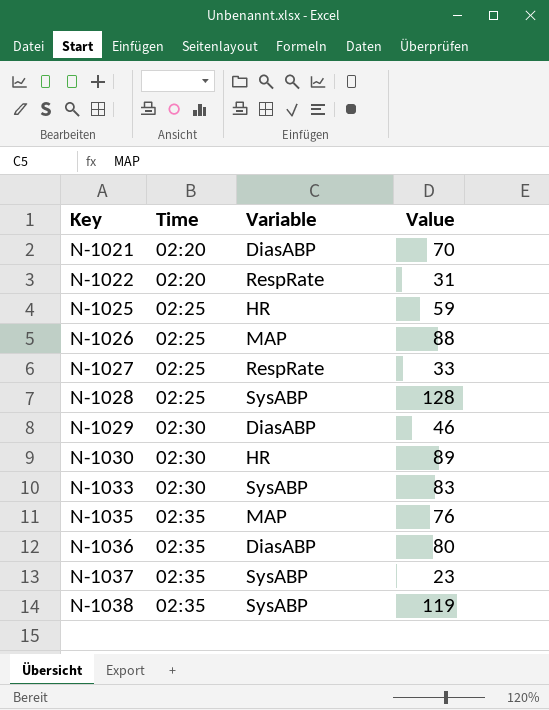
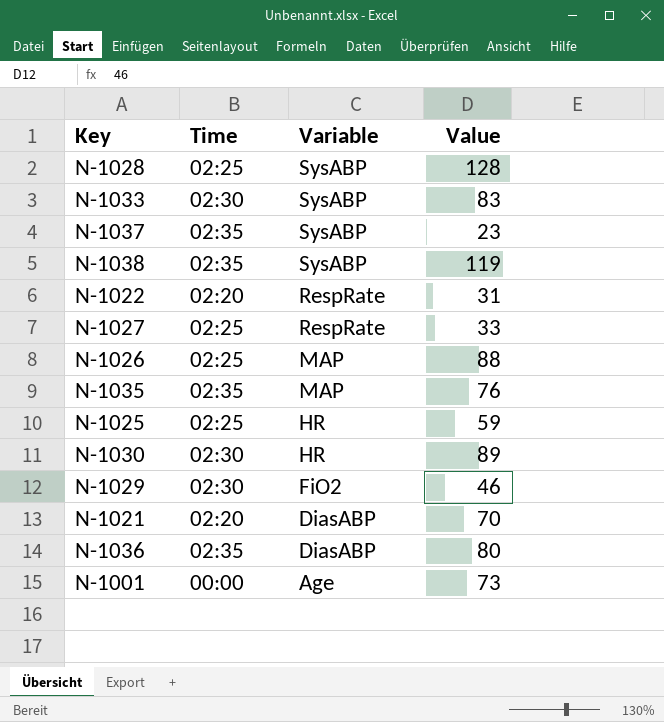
row order: Key ascending -> Variable descending
N-1029 | Variable: DiasABP -> FiO2
row N-1001: none -> 00:00 | Age | 73

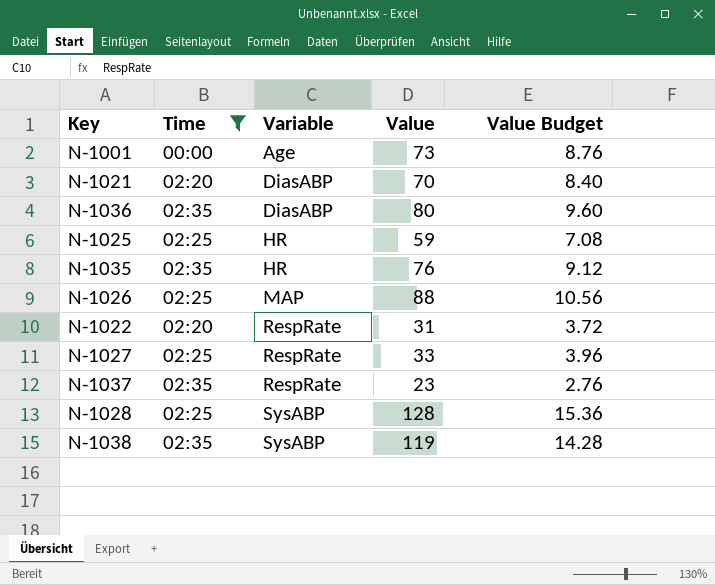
filter: none -> Time != 02:30
row order: Variable descending -> Variable ascending
column Value Budget | formula: none -> [Value] * 0.12
N-1035 | Variable: MAP -> HR
N-1037 | Variable: SysABP -> RespRate

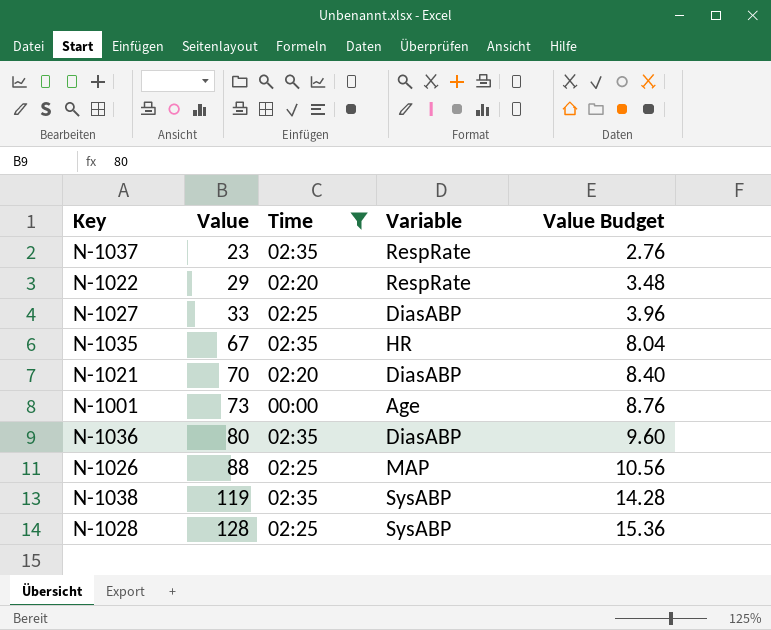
row order: Variable ascending -> Value ascending
column Value | position: 4 -> 2
row N-1025: 02:25 | HR | 59 | 7.08 -> none
N-1022 | Value: 31 -> 29
N-1022 | Value Budget: 3.72 -> 3.48
N-1027 | Variable: RespRate -> DiasABP
N-1035 | Value: 76 -> 67
N-1035 | Value Budget: 9.12 -> 8.04

